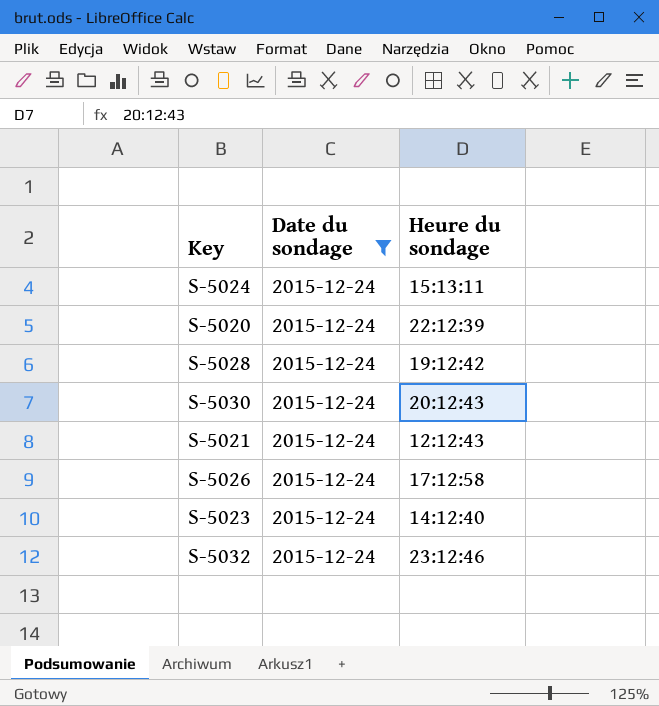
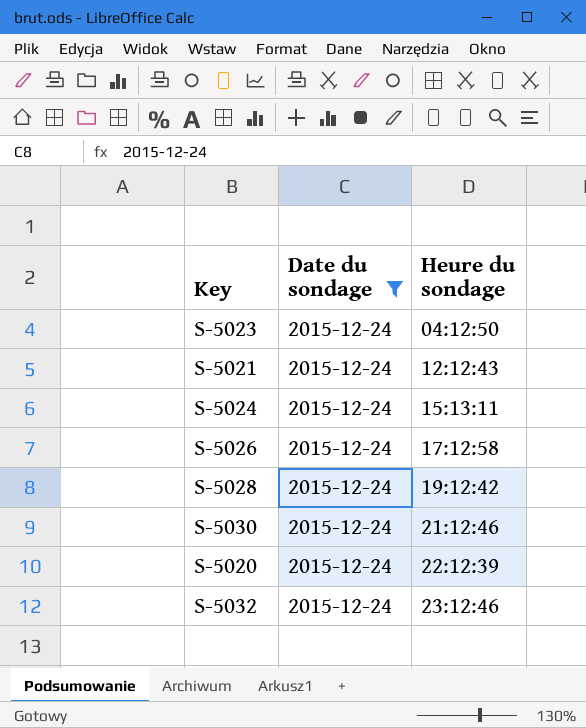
row order: none -> Heure du sondage ascending
S-5023 | Heure du sondage: 14:12:40 -> 04:12:50
S-5030 | Heure du sondage: 20:12:43 -> 21:12:46

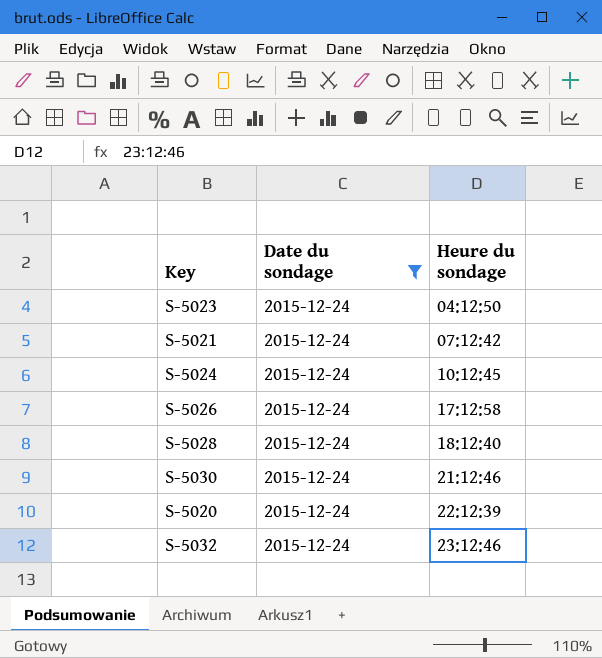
S-5021 | Heure du sondage: 12:12:43 -> 07:12:42
S-5024 | Heure du sondage: 15:13:11 -> 10:12:45
S-5028 | Heure du sondage: 19:12:42 -> 18:12:40

